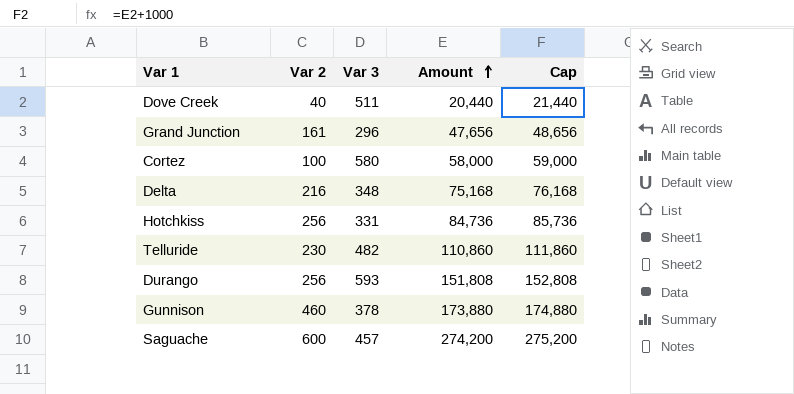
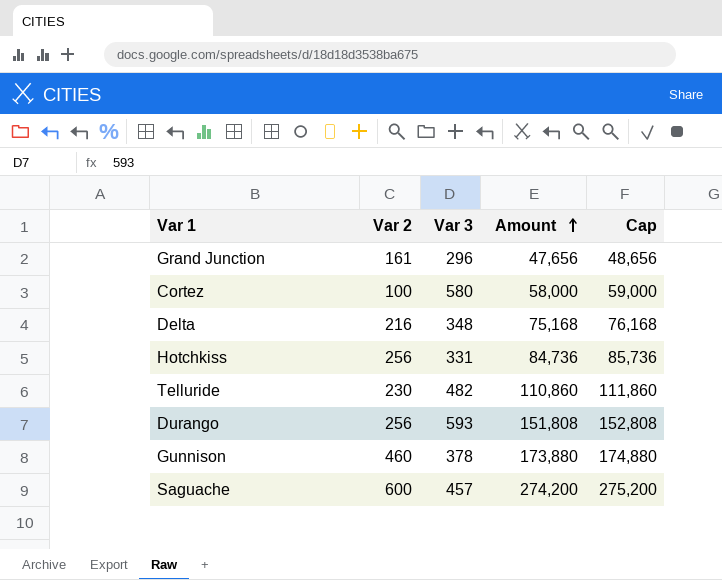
row Dove Creek: 40 | 511 | 20,440 | 21,440 -> none

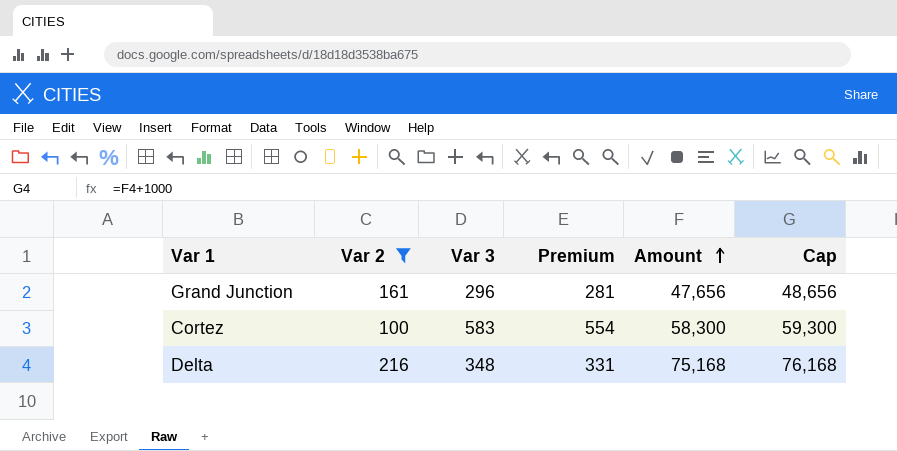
filter: none -> Var 2 <= 216
column Premium | formula: none -> [Var 3] * 0.95
Cortez | Var 3: 580 -> 583
Cortez | Amount: 58,000 -> 58,300
Cortez | Cap: 59,000 -> 59,300

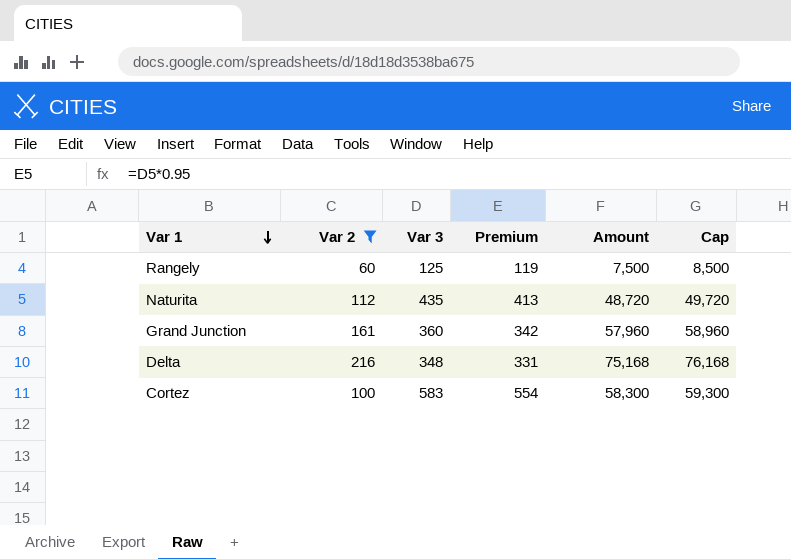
row order: Amount ascending -> Var 1 descending
row Rangely: none -> 60 | 125 | 119 | 7,500 | 8,500
row Naturita: none -> 112 | 435 | 413 | 48,720 | 49,720
Grand Junction | Var 3: 296 -> 360
Grand Junction | Premium: 281 -> 342
Grand Junction | Amount: 47,656 -> 57,960
Grand Junction | Cap: 48,656 -> 58,960

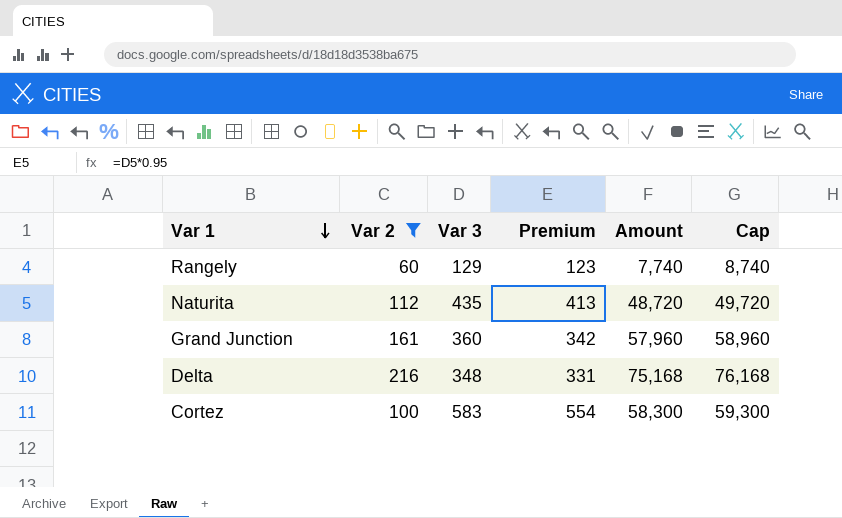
Rangely | Var 3: 125 -> 129
Rangely | Premium: 119 -> 123
Rangely | Amount: 7,500 -> 7,740
Rangely | Cap: 8,500 -> 8,740

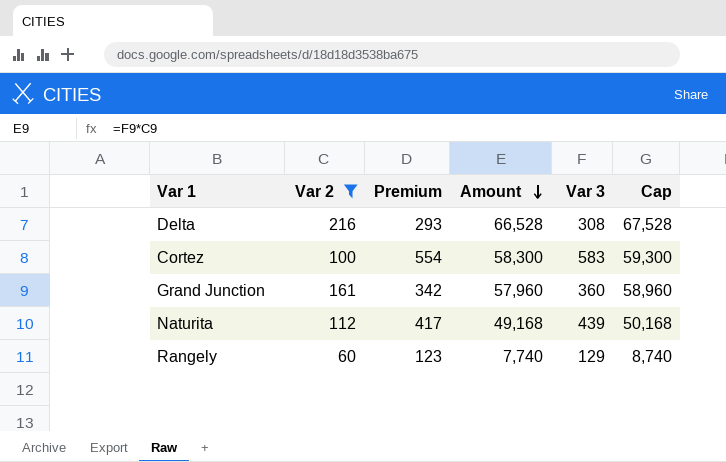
row order: Var 1 descending -> Amount descending
column Var 3 | position: 3 -> 5
Delta | Premium: 331 -> 293
Delta | Amount: 75,168 -> 66,528
Delta | Var 3: 348 -> 308
Delta | Cap: 76,168 -> 67,528
Naturita | Premium: 413 -> 417
Naturita | Amount: 48,720 -> 49,168
Naturita | Var 3: 435 -> 439
Naturita | Cap: 49,720 -> 50,168

